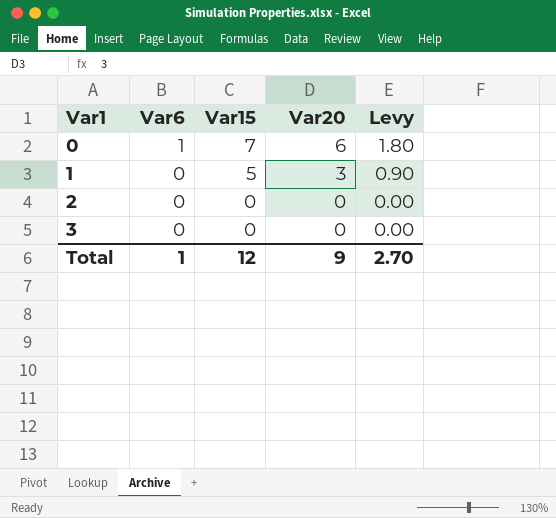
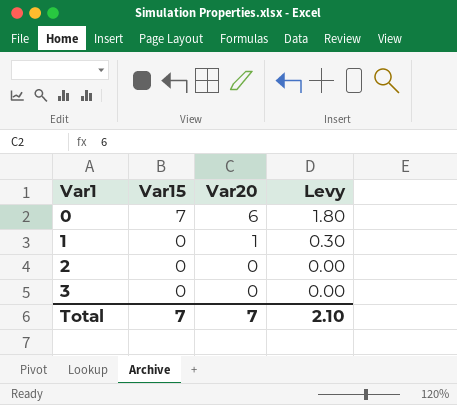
column Var6 | position: 2 -> none
1 | Var15: 5 -> 0
1 | Var20: 3 -> 1
1 | Levy: 0.90 -> 0.30
Total | Var15: 12 -> 7
Total | Var20: 9 -> 7
Total | Levy: 2.70 -> 2.10

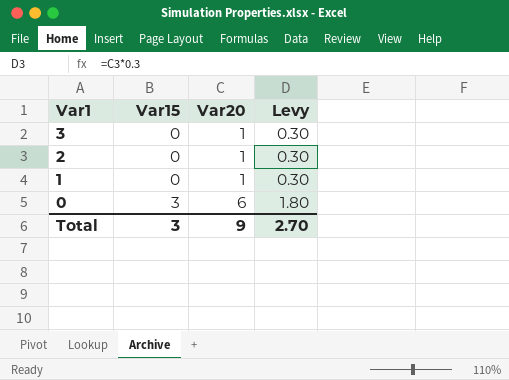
row order: Var1 ascending -> Var1 descending
3 | Var20: 0 -> 1
3 | Levy: 0.00 -> 0.30
2 | Var20: 0 -> 1
2 | Levy: 0.00 -> 0.30
0 | Var15: 7 -> 3
Total | Var15: 7 -> 3
Total | Var20: 7 -> 9
Total | Levy: 2.10 -> 2.70

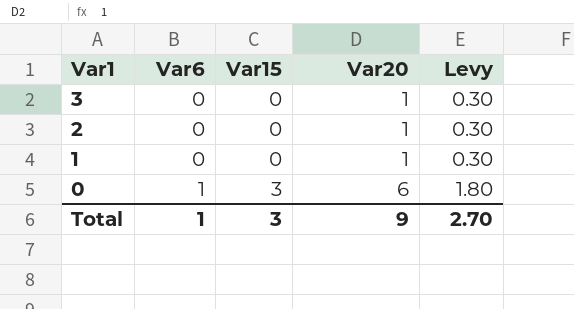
column Var6 | position: none -> 2

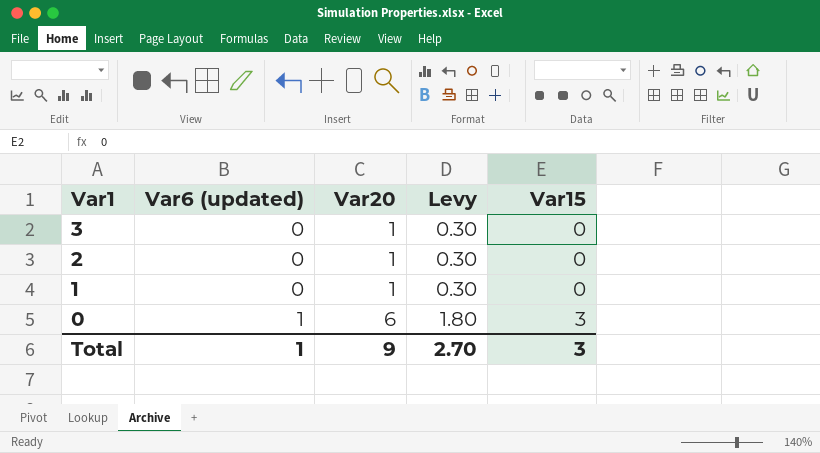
column name: Var6 -> Var6 (updated)
column Var15 | position: 3 -> 5

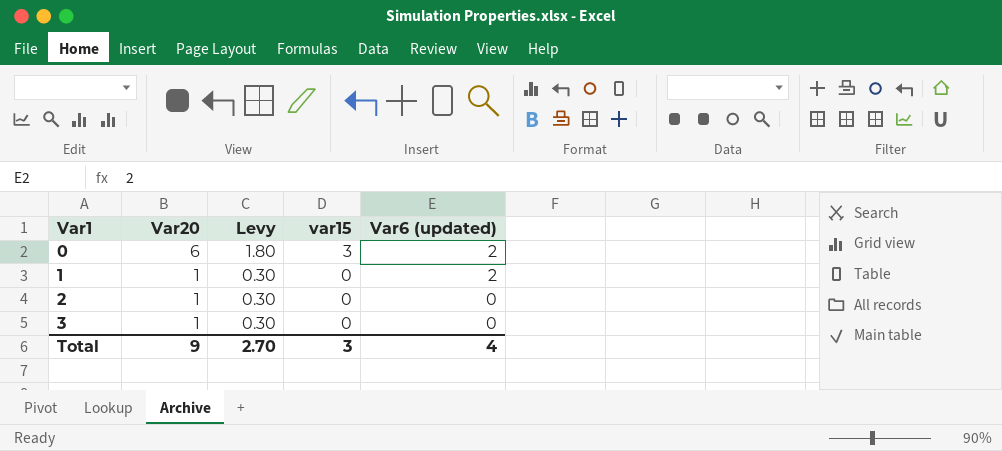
row order: Var1 descending -> Var1 ascending
column name: Var15 -> var15
column Var6 (updated) | position: 2 -> 5
0 | Var6 (updated): 1 -> 2
1 | Var6 (updated): 0 -> 2
Total | Var6 (updated): 1 -> 4

